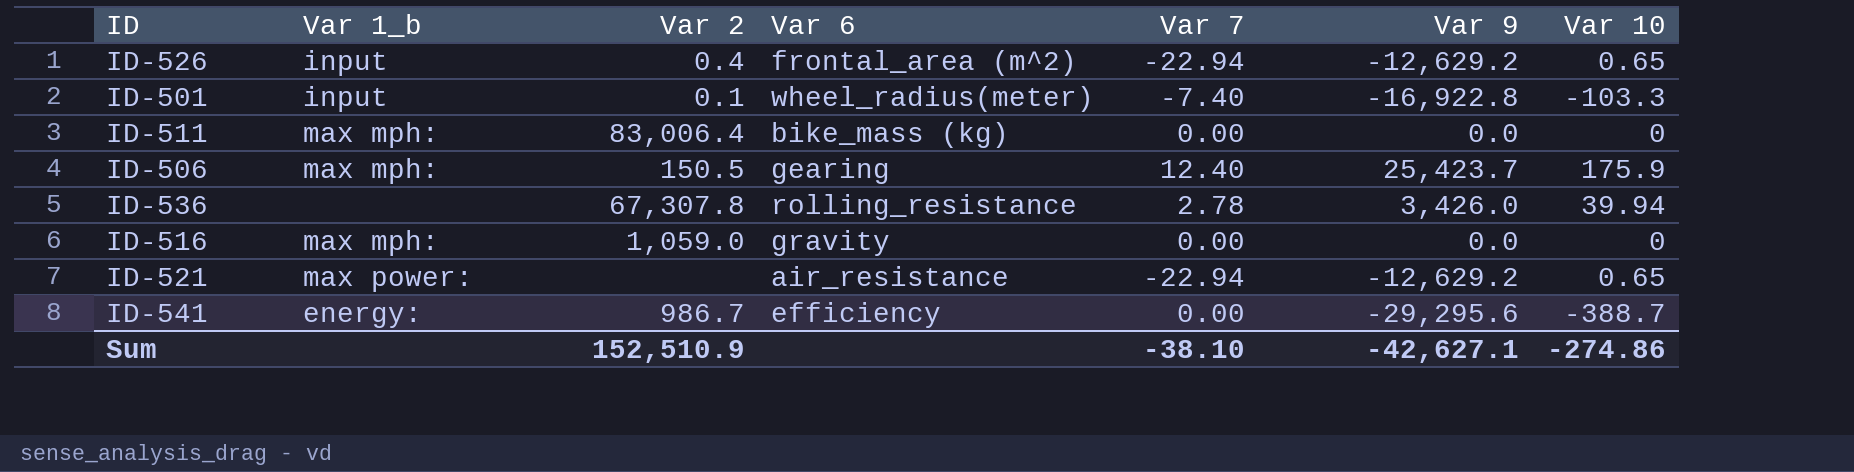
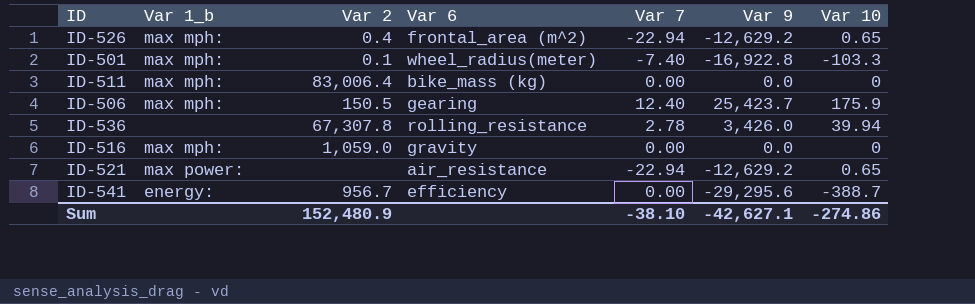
ID-526 | Var 1_b: input -> max mph:
ID-501 | Var 1_b: input -> max mph:
ID-541 | Var 2: 986.7 -> 956.7
Sum | Var 2: 152,510.9 -> 152,480.9

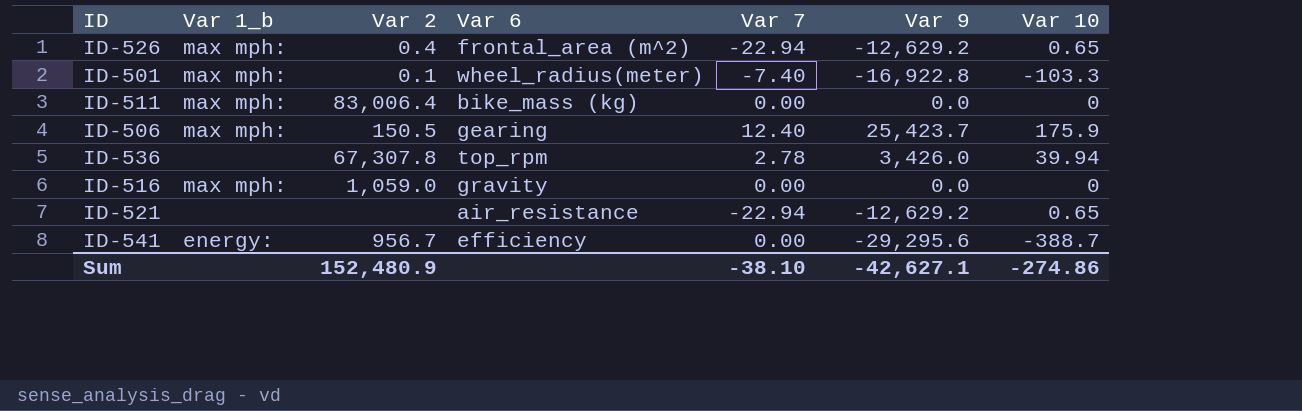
ID-536 | Var 6: rolling_resistance -> top_rpm
ID-521 | Var 1_b: max power: -> none

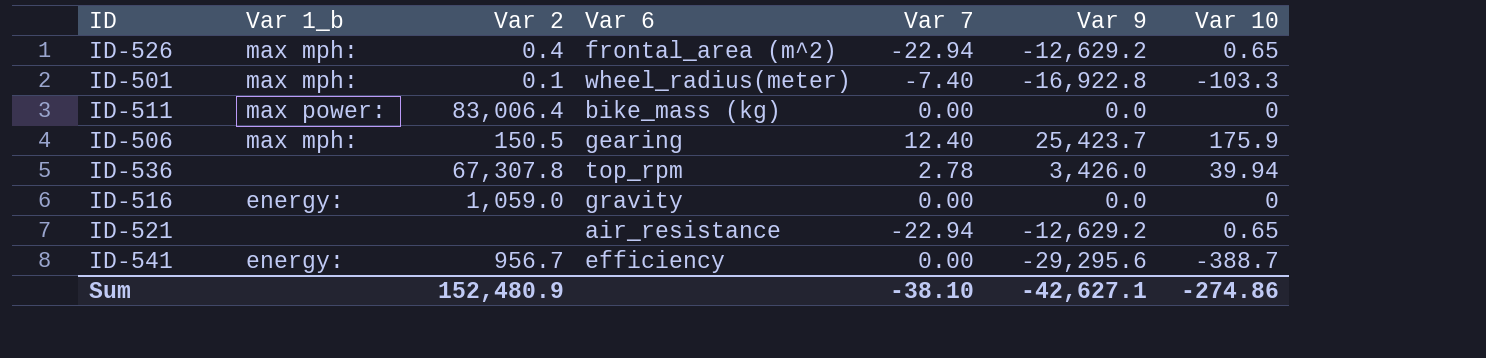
ID-511 | Var 1_b: max mph: -> max power:
ID-516 | Var 1_b: max mph: -> energy:

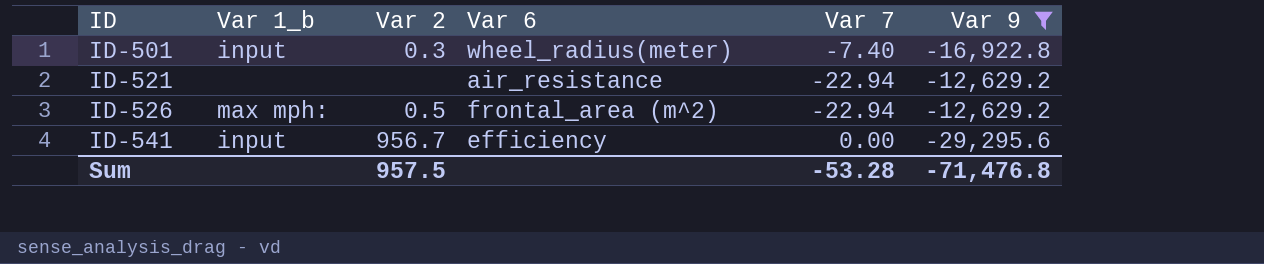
filter: none -> Var 9 <= -12,629.2
row order: none -> ID ascending
column Var 10 | position: 7 -> none
ID-501 | Var 1_b: max mph: -> input
ID-501 | Var 2: 0.1 -> 0.3
ID-526 | Var 2: 0.4 -> 0.5
ID-541 | Var 1_b: energy: -> input
Sum | Var 2: 152,480.9 -> 957.5
Sum | Var 7: -38.10 -> -53.28
Sum | Var 9: -42,627.1 -> -71,476.8

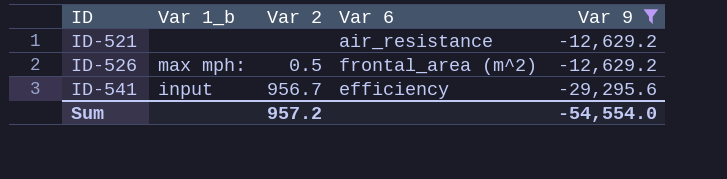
column Var 7 | position: 5 -> none
row ID-501: input | 0.3 | wheel_radius(meter) | -7.40 | -16,922.8 -> none
Sum | Var 2: 957.5 -> 957.2
Sum | Var 9: -71,476.8 -> -54,554.0

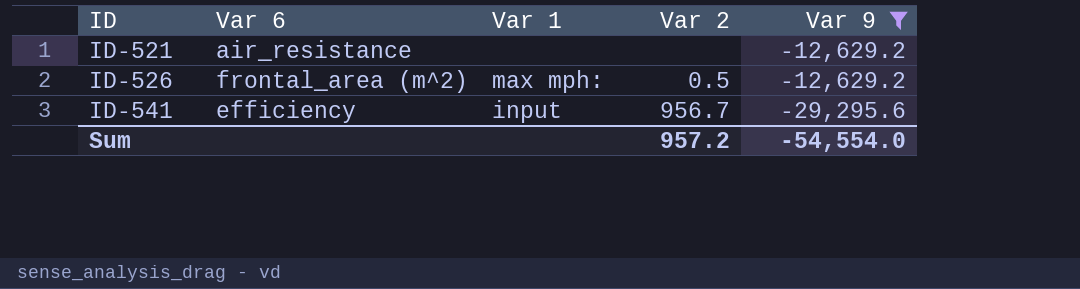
column Var 6 | position: 4 -> 2
column name: Var 1_b -> Var 1

